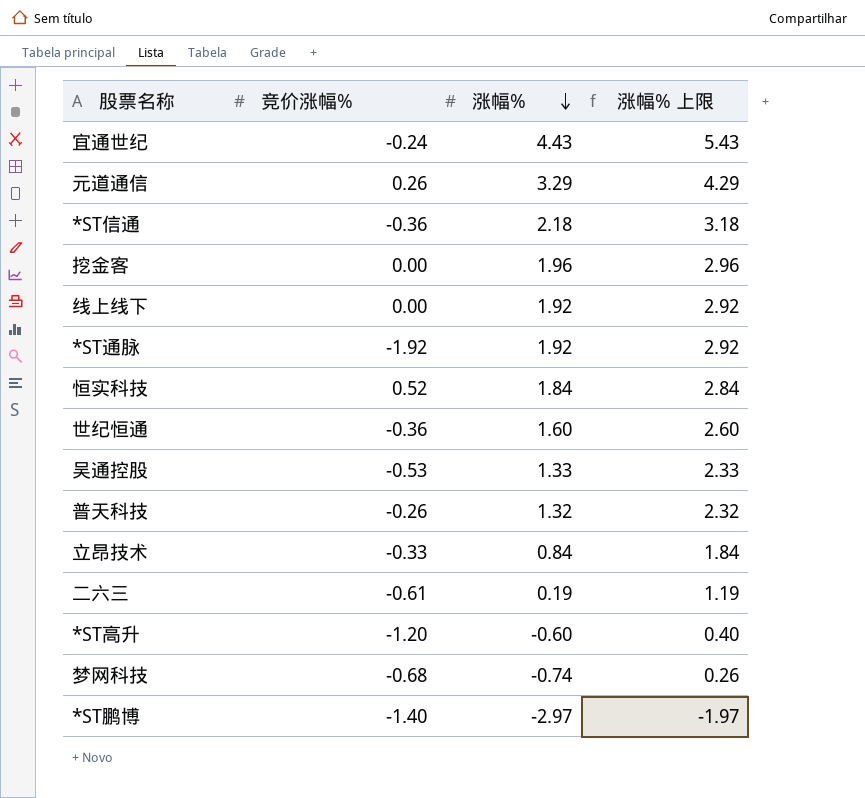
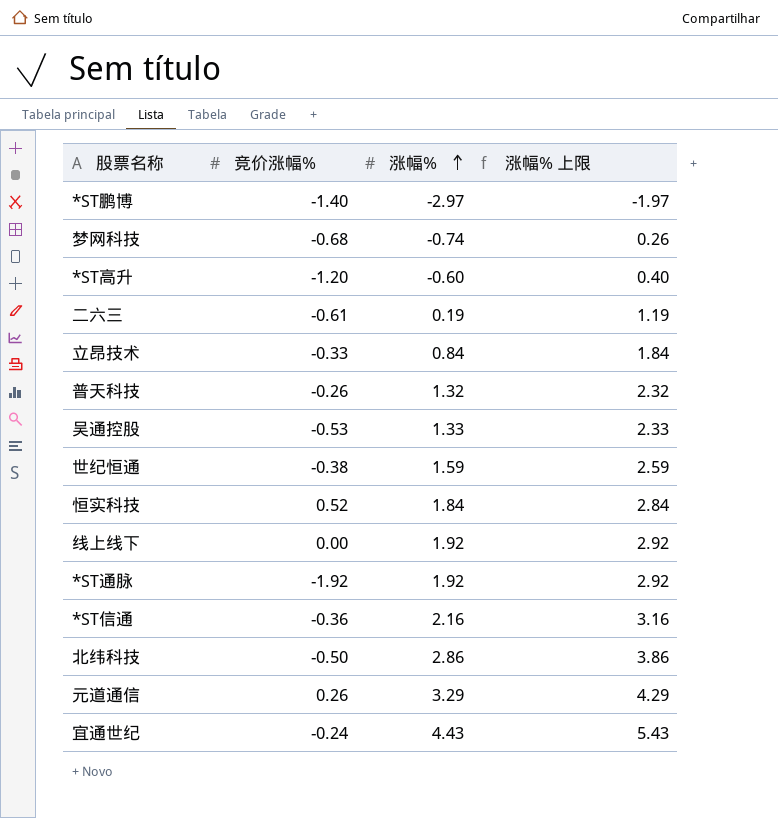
row order: 涨幅% descending -> 涨幅% ascending
row 挖金客: 0.00 | 1.96 | 2.96 -> none
世纪恒通 | 竞价涨幅%: -0.36 -> -0.38
世纪恒通 | 涨幅%: 1.60 -> 1.59
世纪恒通 | 涨幅% 上限: 2.60 -> 2.59
*ST信通 | 涨幅%: 2.18 -> 2.16
*ST信通 | 涨幅% 上限: 3.18 -> 3.16
row 北纬科技: none -> -0.50 | 2.86 | 3.86

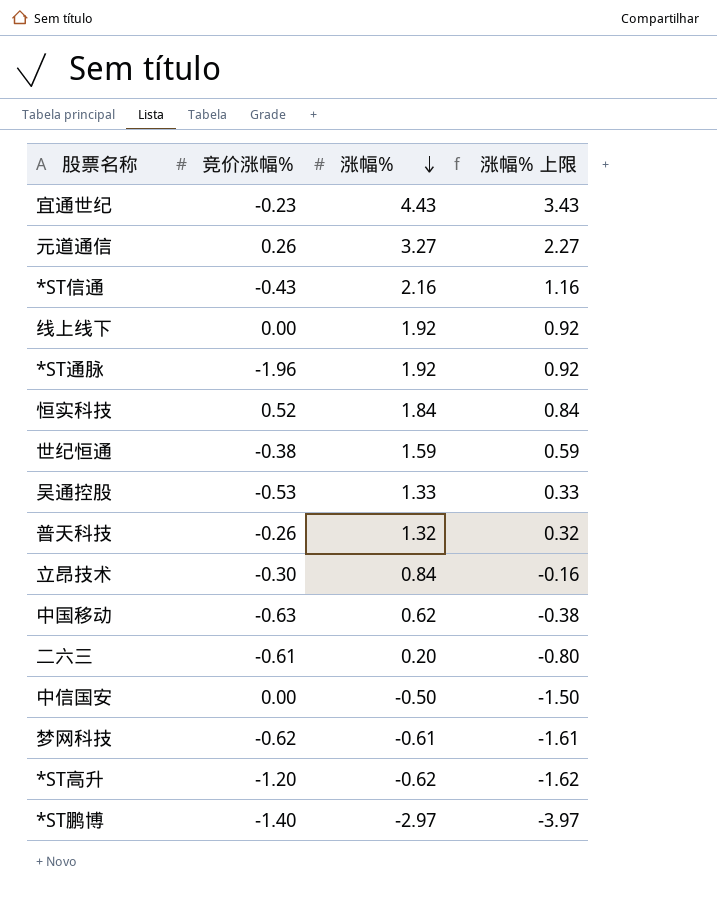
row order: 涨幅% ascending -> 涨幅% descending
column 涨幅% 上限 | formula: [涨幅%] + 1 -> [涨幅%] - 1
row 北纬科技: -0.50 | 2.86 | 3.86 -> none
宜通世纪 | 竞价涨幅%: -0.24 -> -0.23
元道通信 | 涨幅%: 3.29 -> 3.27
*ST信通 | 竞价涨幅%: -0.36 -> -0.43
*ST通脉 | 竞价涨幅%: -1.92 -> -1.96
立昂技术 | 竞价涨幅%: -0.33 -> -0.30
row 中国移动: none -> -0.63 | 0.62 | -0.38
二六三 | 涨幅%: 0.19 -> 0.20
row 中信国安: none -> 0.00 | -0.50 | -1.50
梦网科技 | 竞价涨幅%: -0.68 -> -0.62
梦网科技 | 涨幅%: -0.74 -> -0.61
*ST高升 | 涨幅%: -0.60 -> -0.62

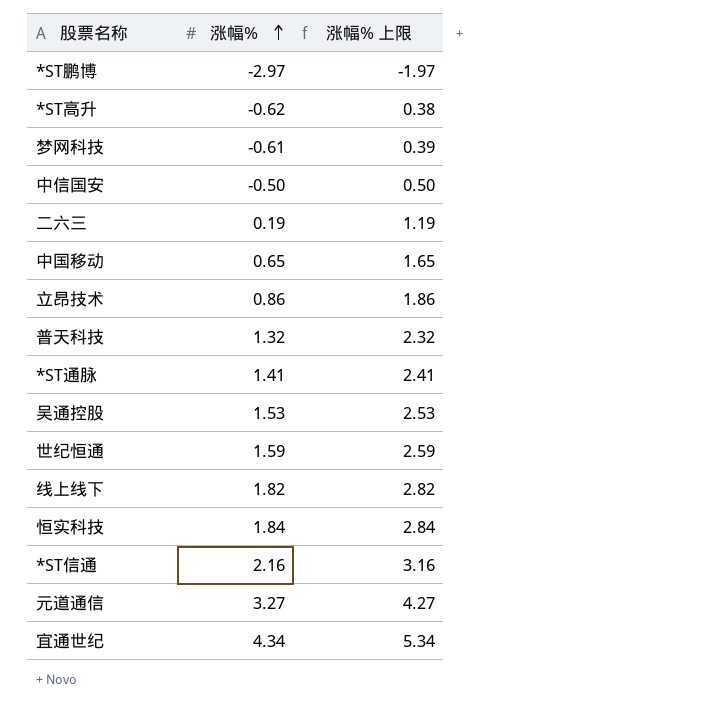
row order: 涨幅% descending -> 涨幅% ascending
column 竞价涨幅% | position: 2 -> none
column 涨幅% 上限 | formula: [涨幅%] - 1 -> [涨幅%] + 1
二六三 | 涨幅%: 0.20 -> 0.19
中国移动 | 涨幅%: 0.62 -> 0.65
立昂技术 | 涨幅%: 0.84 -> 0.86
*ST通脉 | 涨幅%: 1.92 -> 1.41
吴通控股 | 涨幅%: 1.33 -> 1.53
线上线下 | 涨幅%: 1.92 -> 1.82
宜通世纪 | 涨幅%: 4.43 -> 4.34

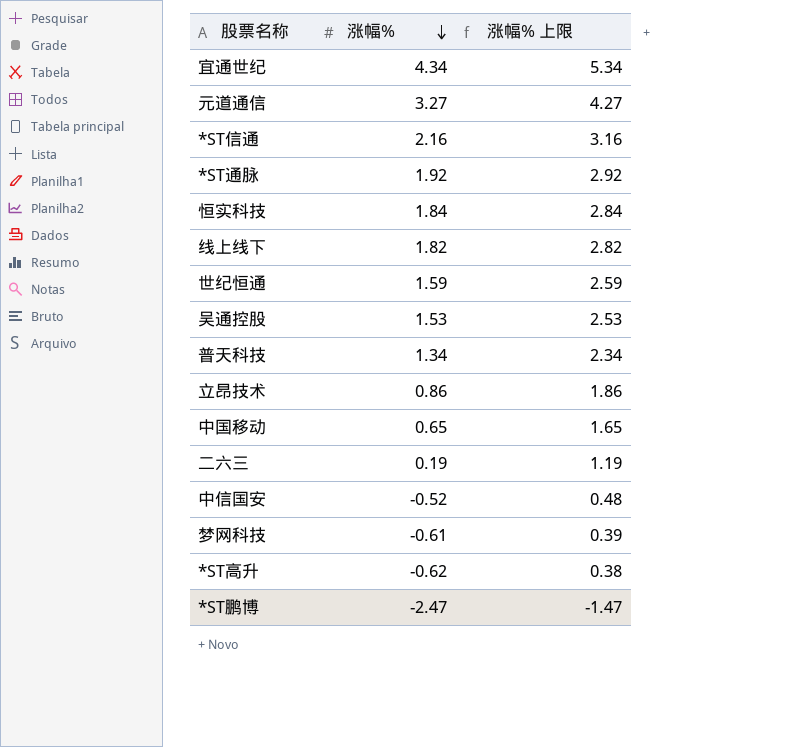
row order: 涨幅% ascending -> 涨幅% descending
*ST通脉 | 涨幅%: 1.41 -> 1.92
*ST通脉 | 涨幅% 上限: 2.41 -> 2.92
普天科技 | 涨幅%: 1.32 -> 1.34
普天科技 | 涨幅% 上限: 2.32 -> 2.34
中信国安 | 涨幅%: -0.50 -> -0.52
中信国安 | 涨幅% 上限: 0.50 -> 0.48
*ST鹏博 | 涨幅%: -2.97 -> -2.47
*ST鹏博 | 涨幅% 上限: -1.97 -> -1.47

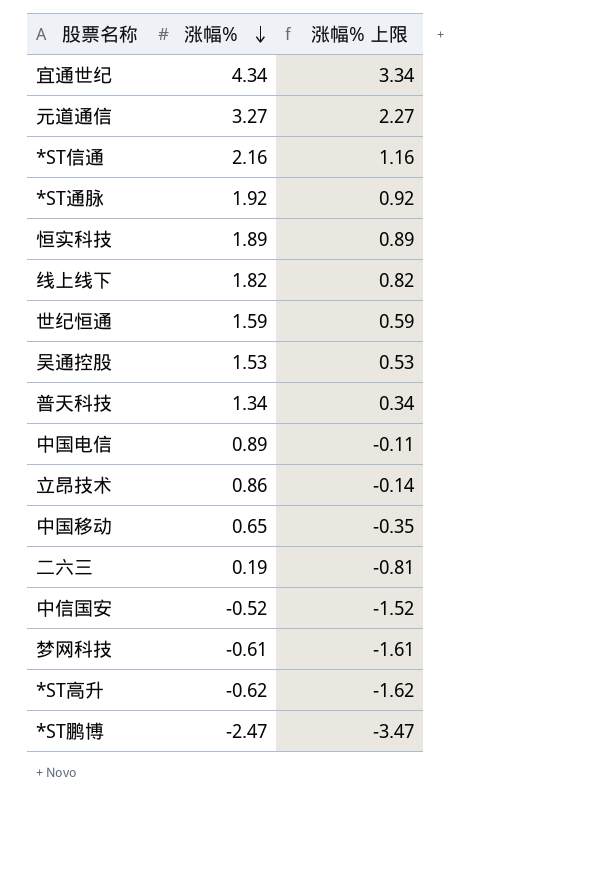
column 涨幅% 上限 | formula: [涨幅%] + 1 -> [涨幅%] - 1
恒实科技 | 涨幅%: 1.84 -> 1.89
row 中国电信: none -> 0.89 | -0.11

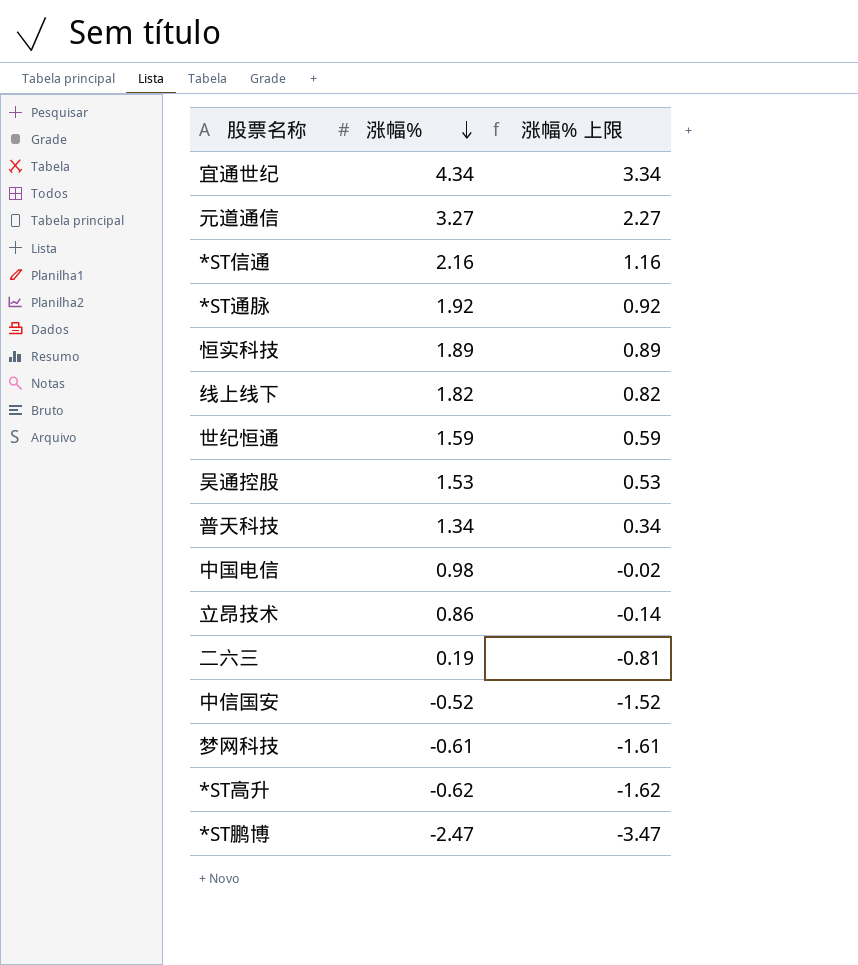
row 中国移动: 0.65 | -0.35 -> none
中国电信 | 涨幅%: 0.89 -> 0.98
中国电信 | 涨幅% 上限: -0.11 -> -0.02

